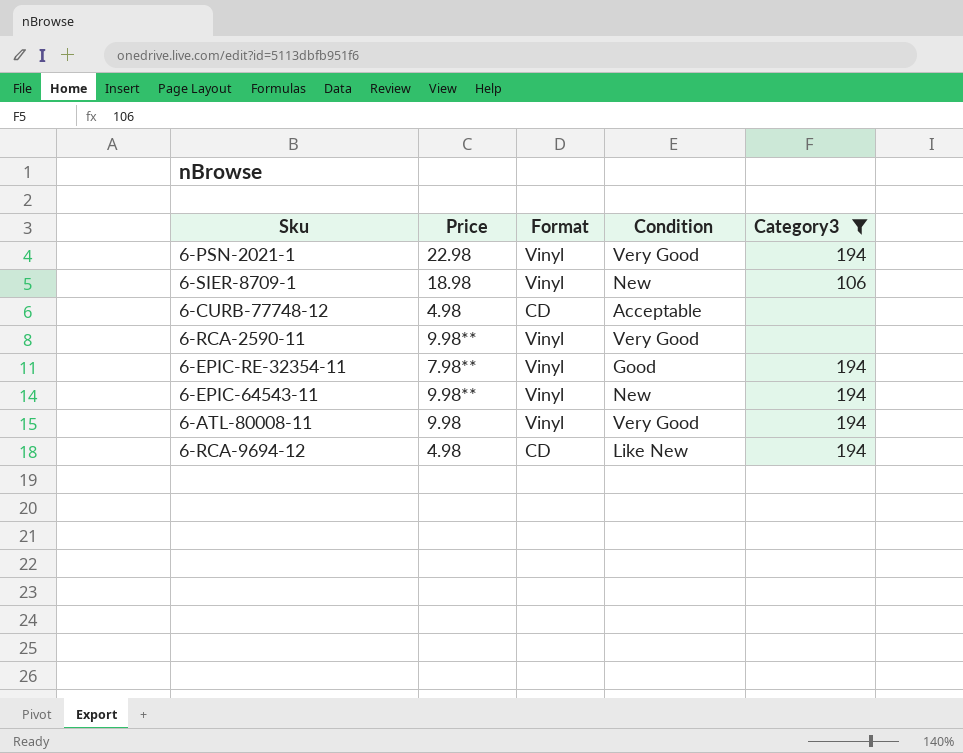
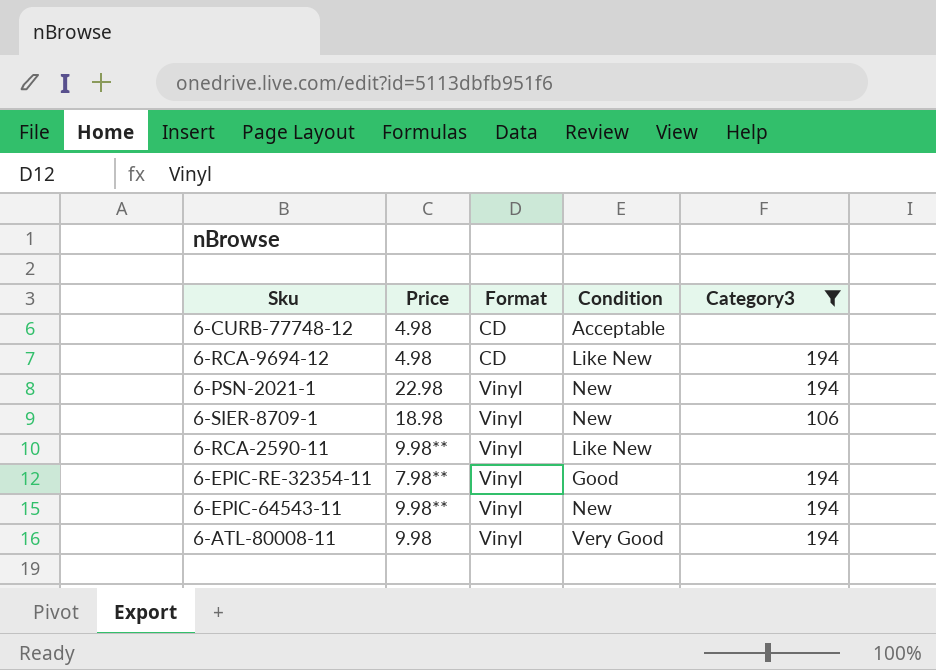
row order: none -> Format ascending
6-PSN-2021-1 | Condition: Very Good -> New
6-RCA-2590-11 | Condition: Very Good -> Like New

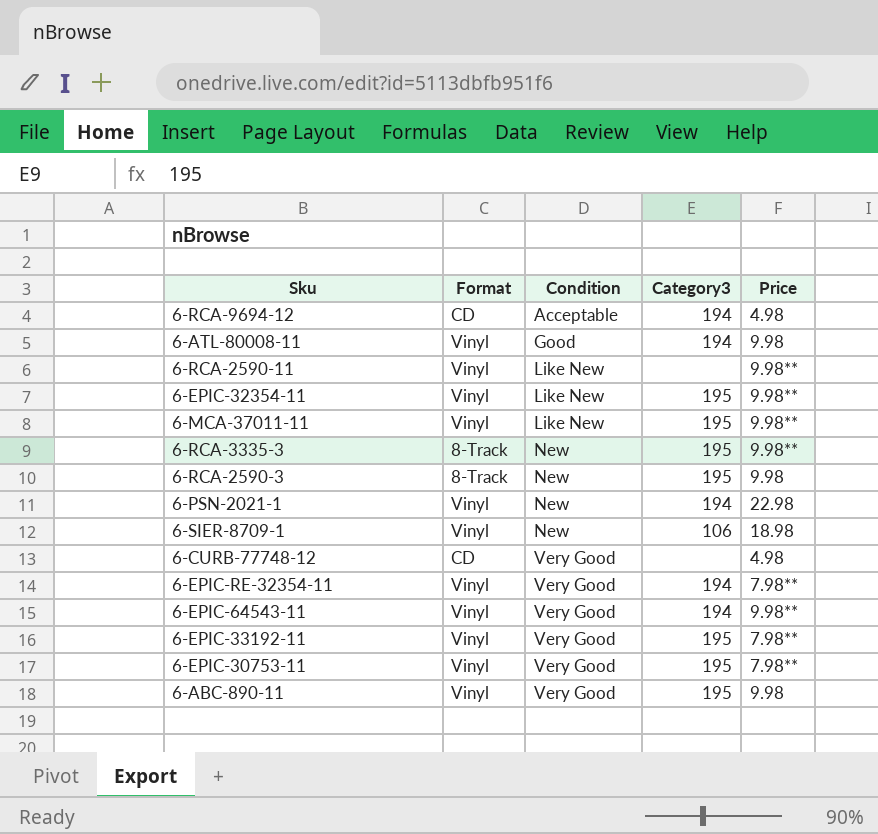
filter: Category3 != 195 -> none
row order: Format ascending -> Condition ascending
column Price | position: 2 -> 5
6-RCA-9694-12 | Condition: Like New -> Acceptable
6-ATL-80008-11 | Condition: Very Good -> Good
6-CURB-77748-12 | Condition: Acceptable -> Very Good
6-EPIC-RE-32354-11 | Condition: Good -> Very Good
6-EPIC-64543-11 | Condition: New -> Very Good

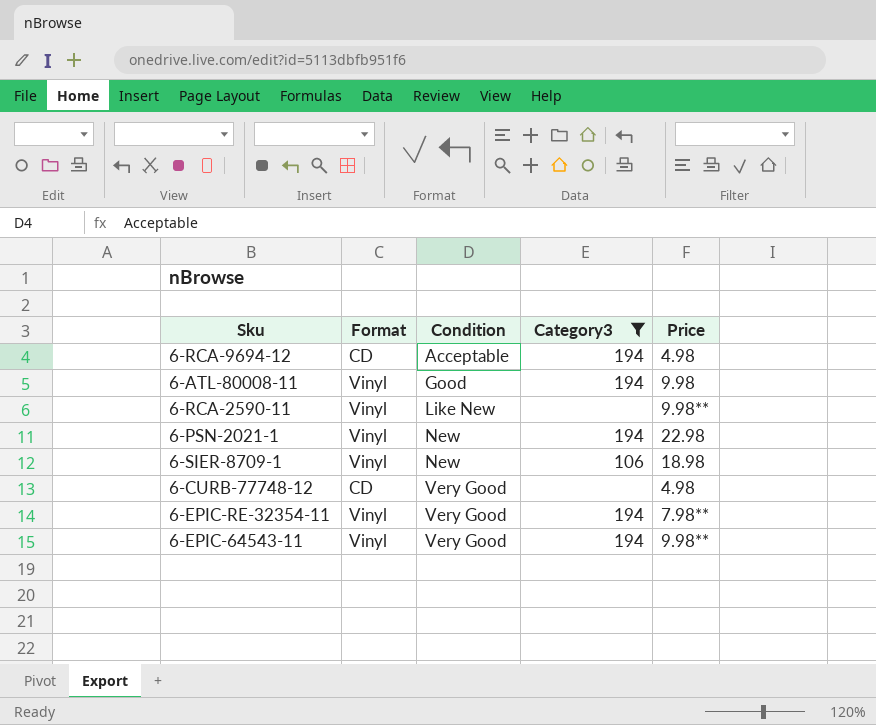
filter: none -> Category3 != 195

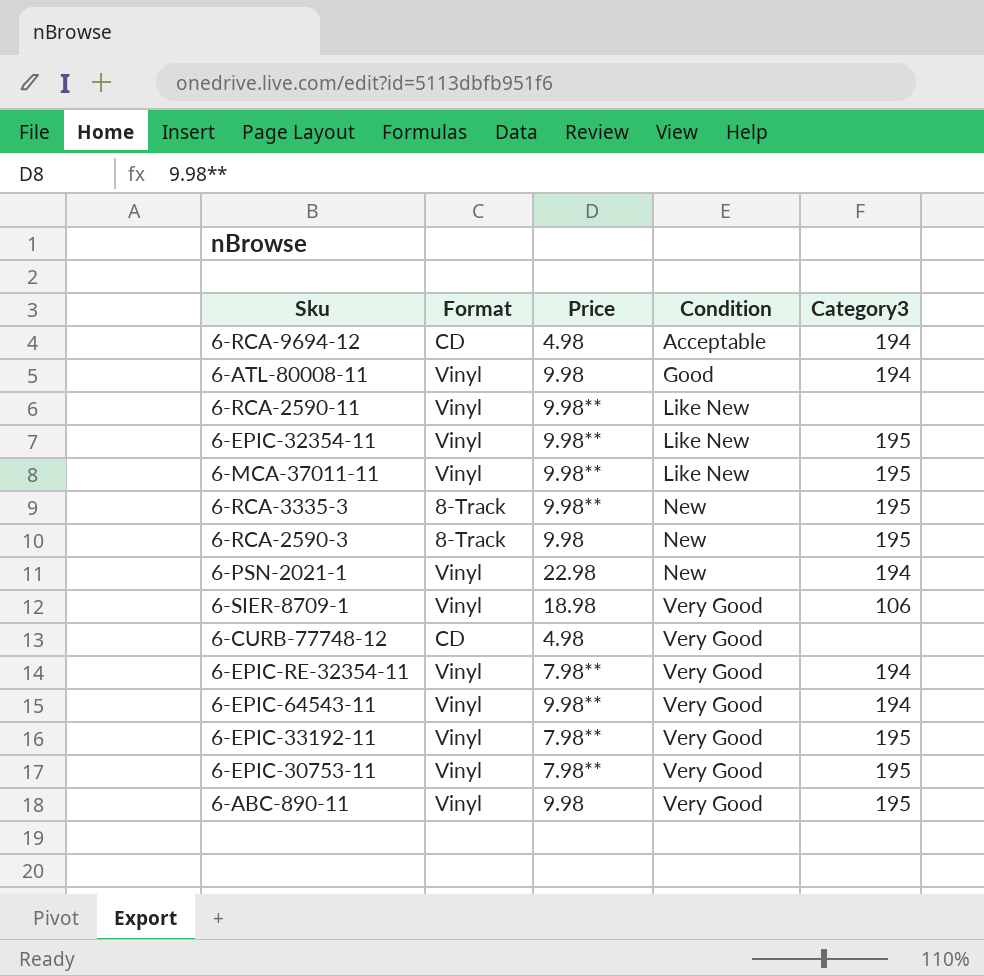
filter: Category3 != 195 -> none
column Price | position: 5 -> 3
6-SIER-8709-1 | Condition: New -> Very Good

